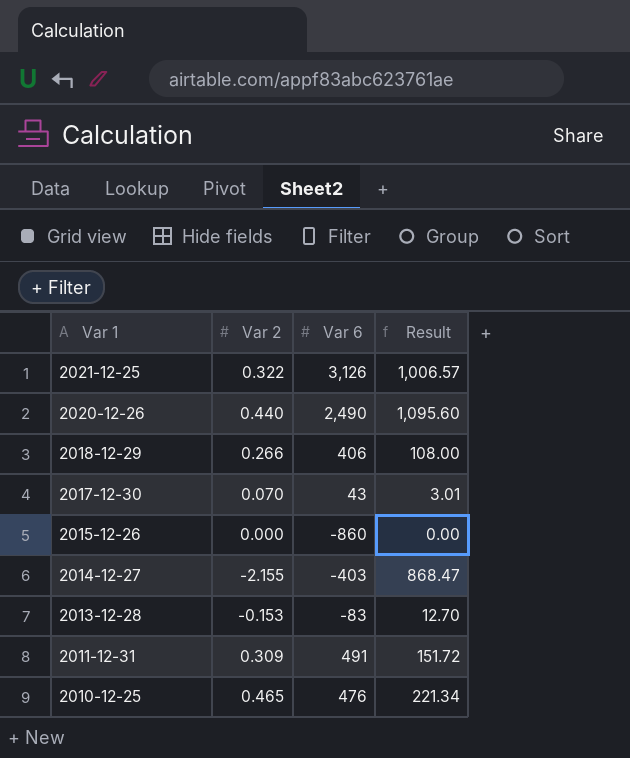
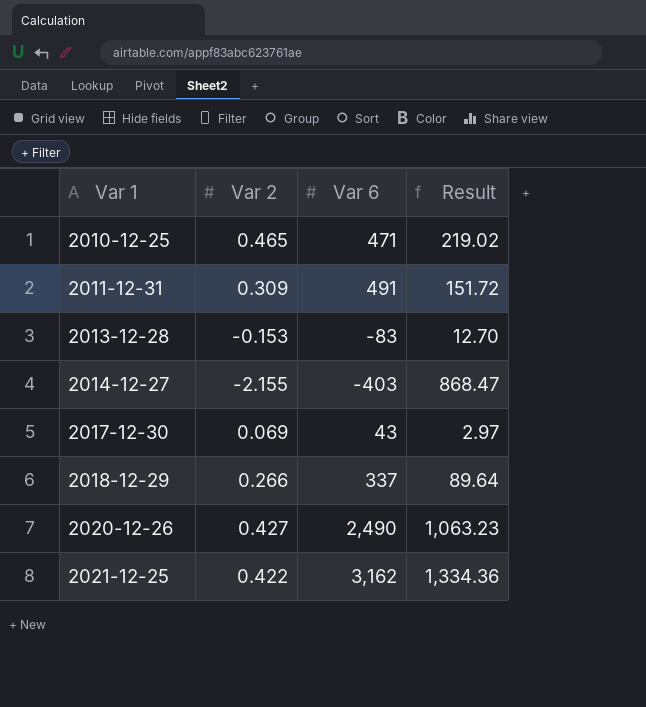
row order: Var 1 descending -> Var 1 ascending
row 2015-12-26: 0.000 | -860 | 0.00 -> none
2010-12-25 | Var 6: 476 -> 471
2010-12-25 | Result: 221.34 -> 219.02
2017-12-30 | Var 2: 0.070 -> 0.069
2017-12-30 | Result: 3.01 -> 2.97
2018-12-29 | Var 6: 406 -> 337
2018-12-29 | Result: 108.00 -> 89.64
2020-12-26 | Var 2: 0.440 -> 0.427
2020-12-26 | Result: 1,095.60 -> 1,063.23
2021-12-25 | Var 2: 0.322 -> 0.422
2021-12-25 | Var 6: 3,126 -> 3,162
2021-12-25 | Result: 1,006.57 -> 1,334.36

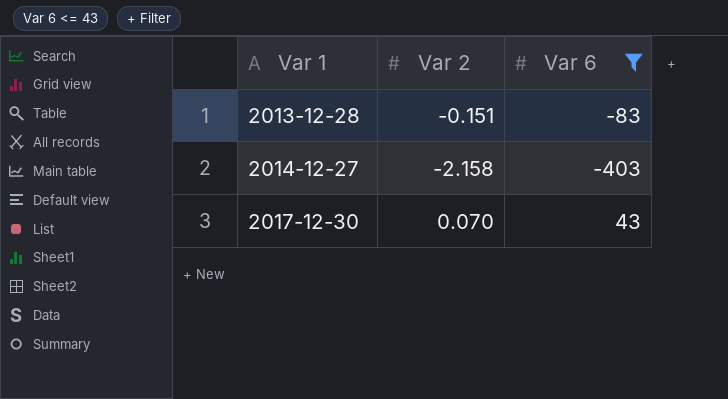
filter: none -> Var 6 <= 43
column Result | formula: [Var 2] * [Var 6] -> none
2013-12-28 | Var 2: -0.153 -> -0.151
2014-12-27 | Var 2: -2.155 -> -2.158
2017-12-30 | Var 2: 0.069 -> 0.070

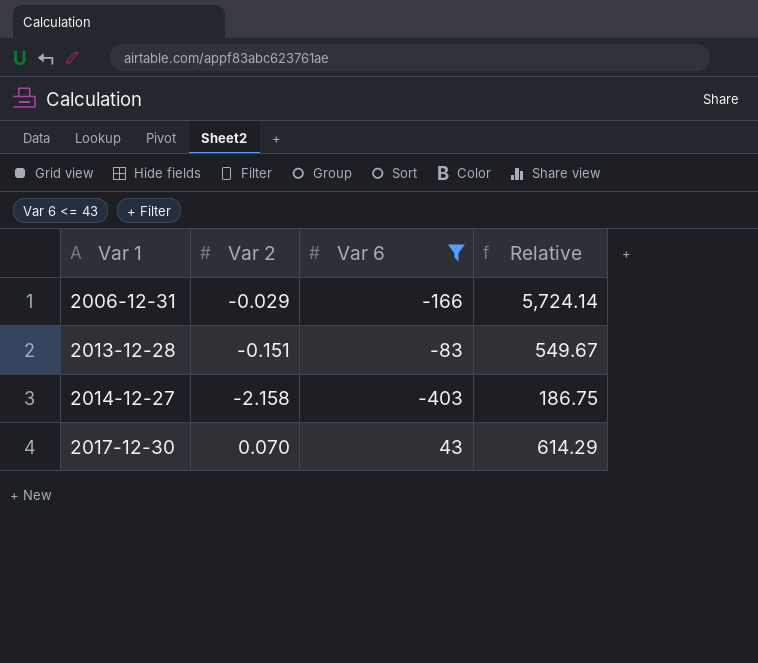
column Relative | formula: none -> [Var 6] / [Var 2]
row 2006-12-31: none -> -0.029 | -166 | 5,724.14

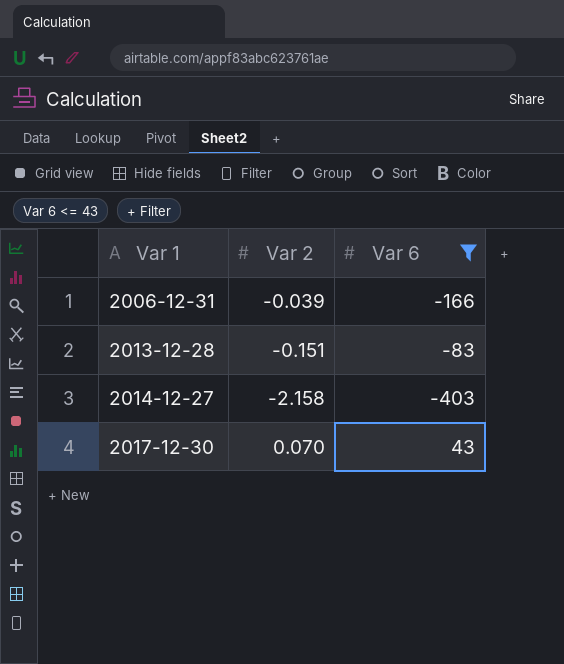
column Relative | formula: [Var 6] / [Var 2] -> none
2006-12-31 | Var 2: -0.029 -> -0.039

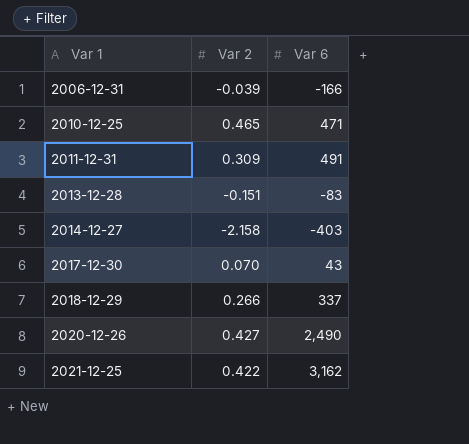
filter: Var 6 <= 43 -> none

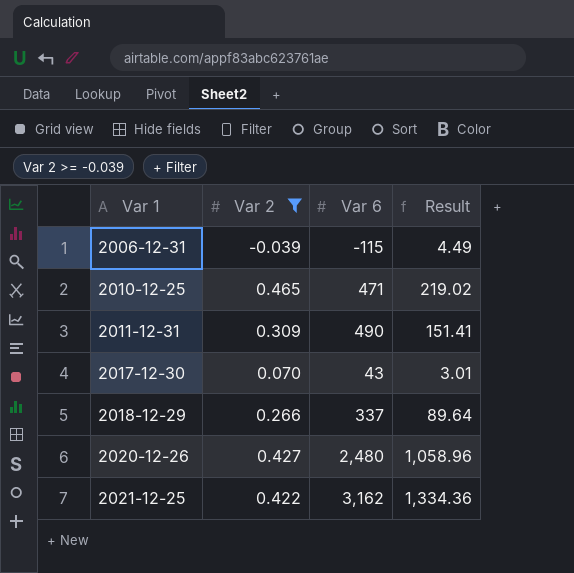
filter: none -> Var 2 >= -0.039
column Result | formula: none -> [Var 2] * [Var 6]
2006-12-31 | Var 6: -166 -> -115
2011-12-31 | Var 6: 491 -> 490
2020-12-26 | Var 6: 2,490 -> 2,480

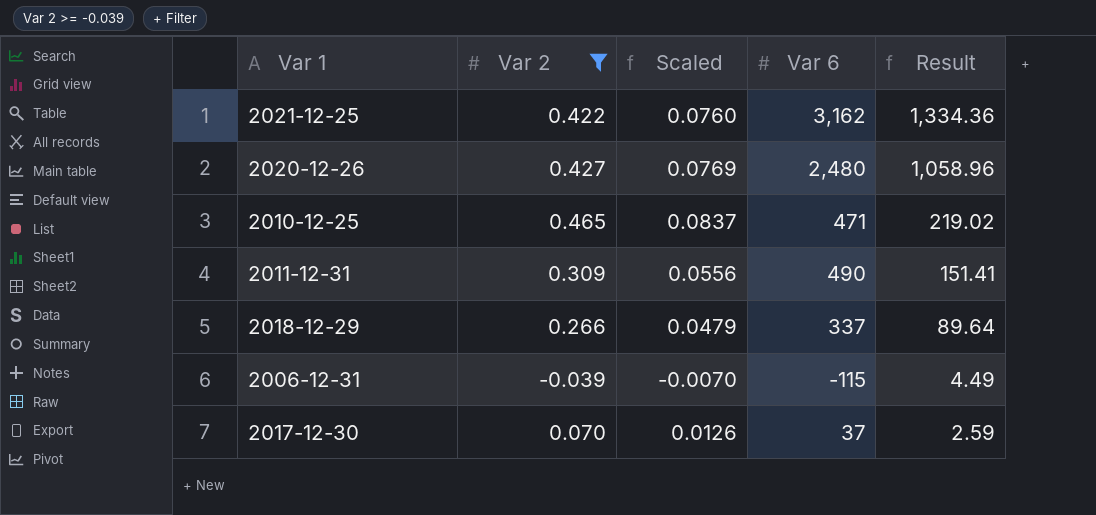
row order: Var 1 ascending -> Result descending
column Scaled | formula: none -> [Var 2] * 0.18
2017-12-30 | Var 6: 43 -> 37
2017-12-30 | Result: 3.01 -> 2.59

